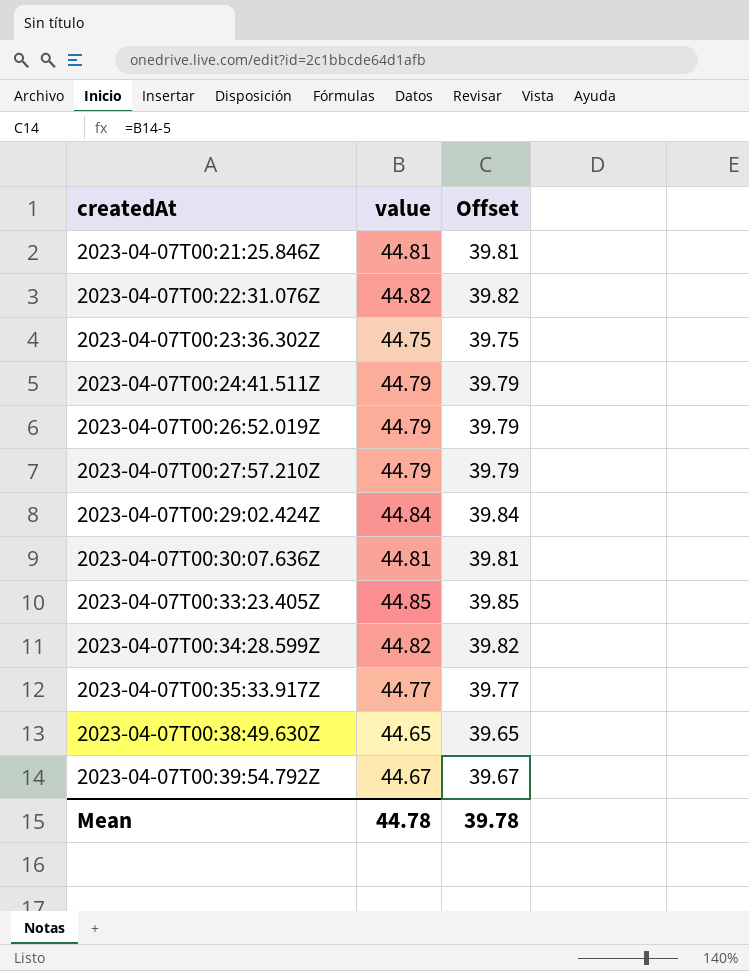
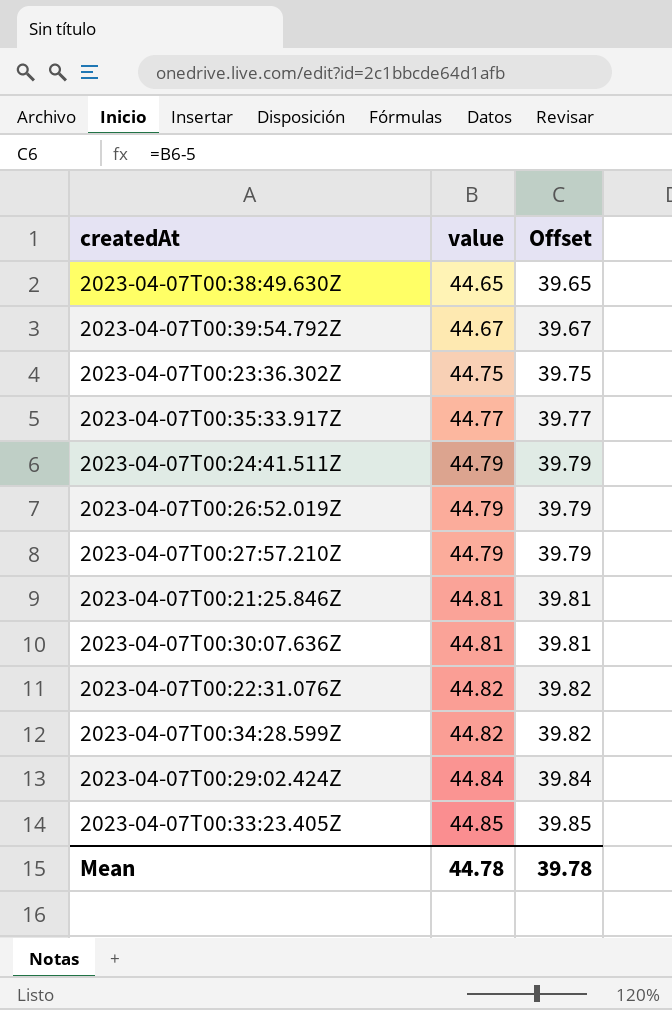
row order: createdAt ascending -> value ascending

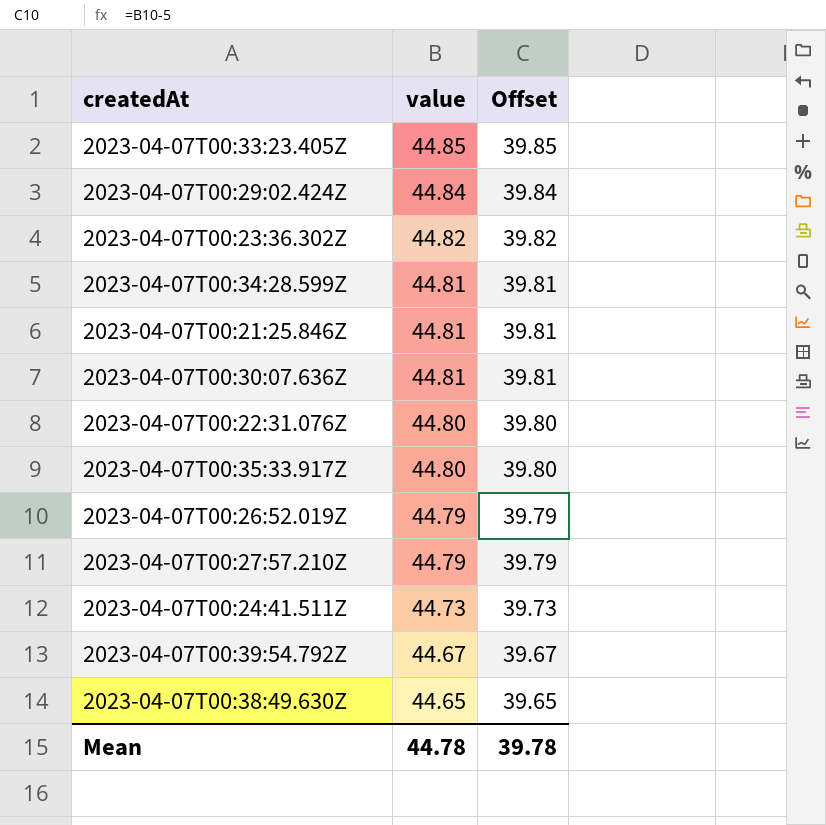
row order: value ascending -> value descending
2023-04-07T00:23:36.302Z | value: 44.75 -> 44.82
2023-04-07T00:23:36.302Z | Offset: 39.75 -> 39.82
2023-04-07T00:34:28.599Z | value: 44.82 -> 44.81
2023-04-07T00:34:28.599Z | Offset: 39.82 -> 39.81
2023-04-07T00:22:31.076Z | value: 44.82 -> 44.80
2023-04-07T00:22:31.076Z | Offset: 39.82 -> 39.80
2023-04-07T00:35:33.917Z | value: 44.77 -> 44.80
2023-04-07T00:35:33.917Z | Offset: 39.77 -> 39.80
2023-04-07T00:24:41.511Z | value: 44.79 -> 44.73
2023-04-07T00:24:41.511Z | Offset: 39.79 -> 39.73

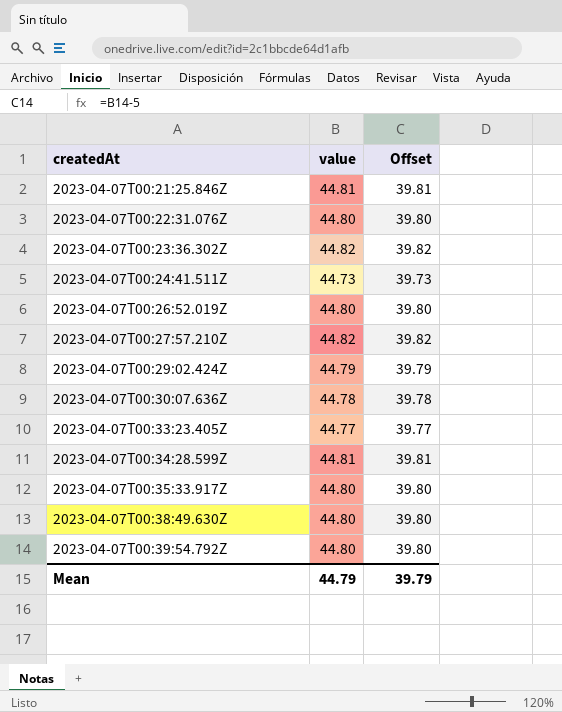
row order: value descending -> createdAt ascending
2023-04-07T00:26:52.019Z | value: 44.79 -> 44.80
2023-04-07T00:26:52.019Z | Offset: 39.79 -> 39.80
2023-04-07T00:27:57.210Z | value: 44.79 -> 44.82
2023-04-07T00:27:57.210Z | Offset: 39.79 -> 39.82
2023-04-07T00:29:02.424Z | value: 44.84 -> 44.79
2023-04-07T00:29:02.424Z | Offset: 39.84 -> 39.79
2023-04-07T00:30:07.636Z | value: 44.81 -> 44.78
2023-04-07T00:30:07.636Z | Offset: 39.81 -> 39.78
2023-04-07T00:33:23.405Z | value: 44.85 -> 44.77
2023-04-07T00:33:23.405Z | Offset: 39.85 -> 39.77
2023-04-07T00:38:49.630Z | value: 44.65 -> 44.80
2023-04-07T00:38:49.630Z | Offset: 39.65 -> 39.80
2023-04-07T00:39:54.792Z | value: 44.67 -> 44.80
2023-04-07T00:39:54.792Z | Offset: 39.67 -> 39.80
Mean | value: 44.78 -> 44.79
Mean | Offset: 39.78 -> 39.79

